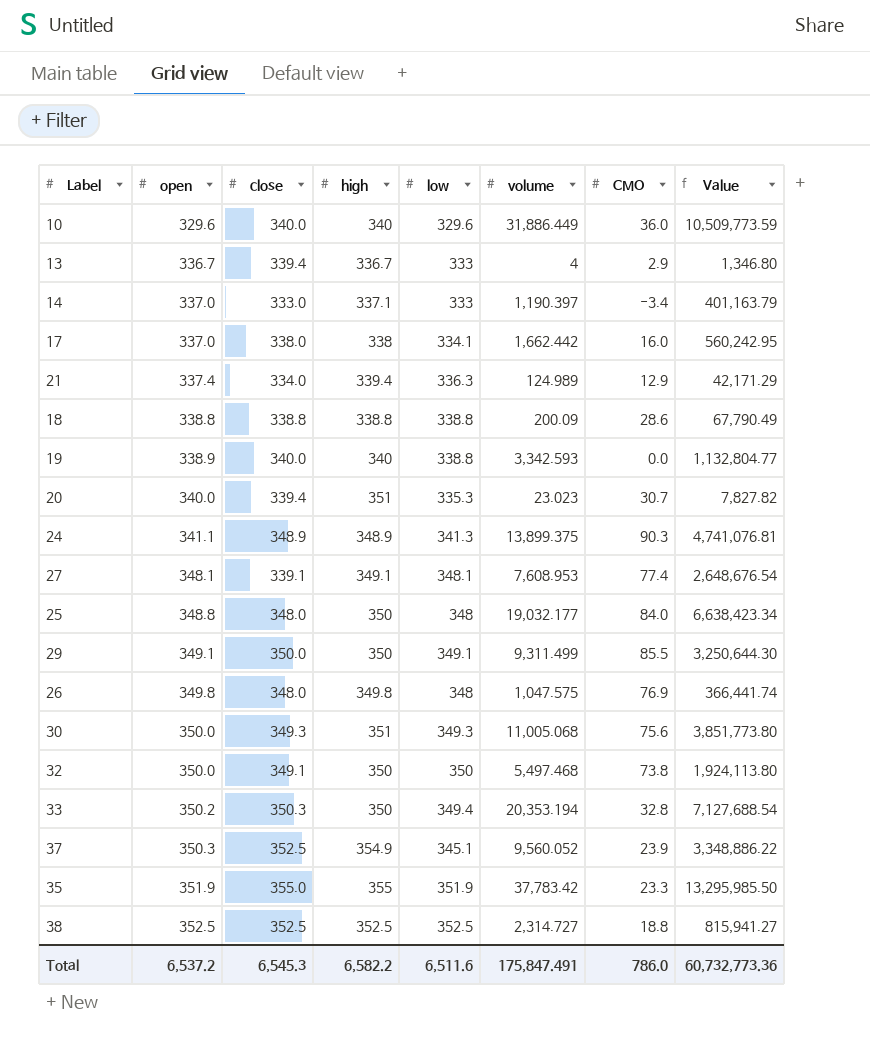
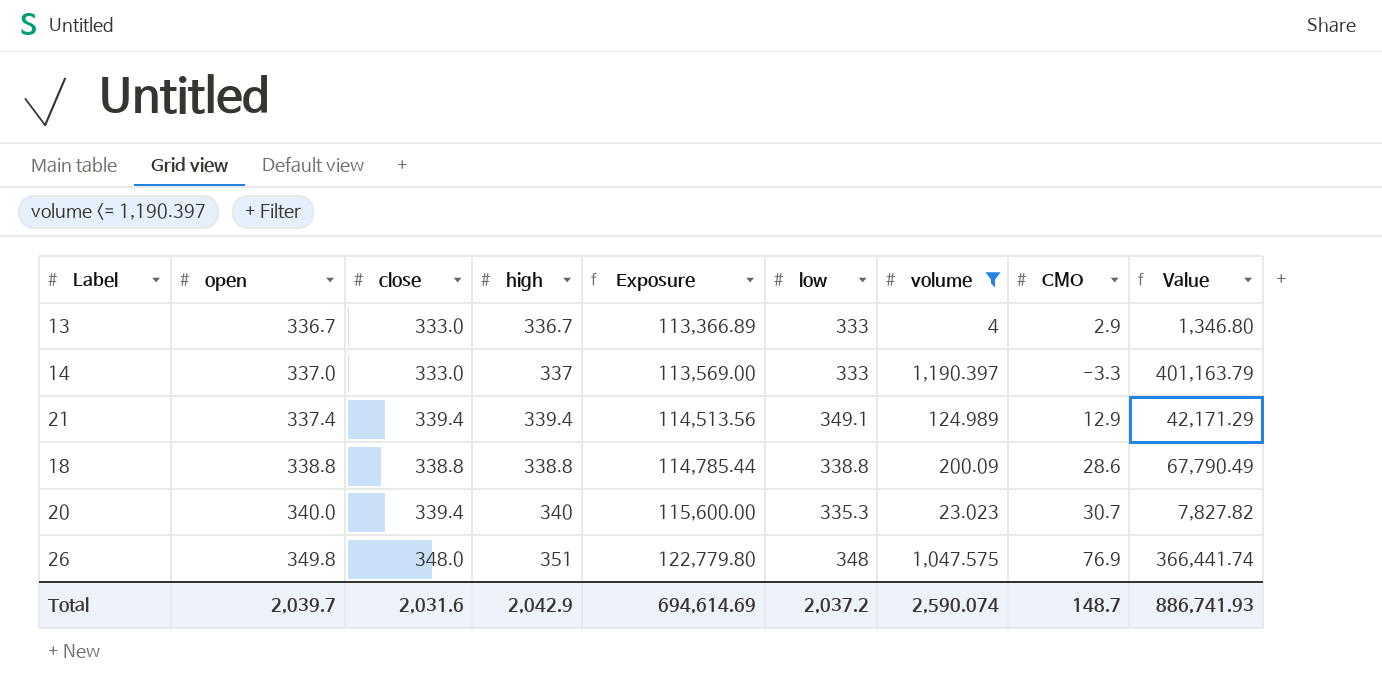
filter: none -> volume <= 1,190.397
column Exposure | formula: none -> [open] * [high]
13 | close: 339.4 -> 333.0
14 | high: 337.1 -> 337
14 | CMO: -3.4 -> -3.3
21 | close: 334.0 -> 339.4
21 | low: 336.3 -> 349.1
20 | high: 351 -> 340
26 | high: 349.8 -> 351
Total | open: 6,537.2 -> 2,039.7
Total | close: 6,545.3 -> 2,031.6
Total | high: 6,582.2 -> 2,042.9
Total | low: 6,511.6 -> 2,037.2
Total | volume: 175,847.491 -> 2,590.074
Total | CMO: 786.0 -> 148.7
Total | Value: 60,732,773.36 -> 886,741.93

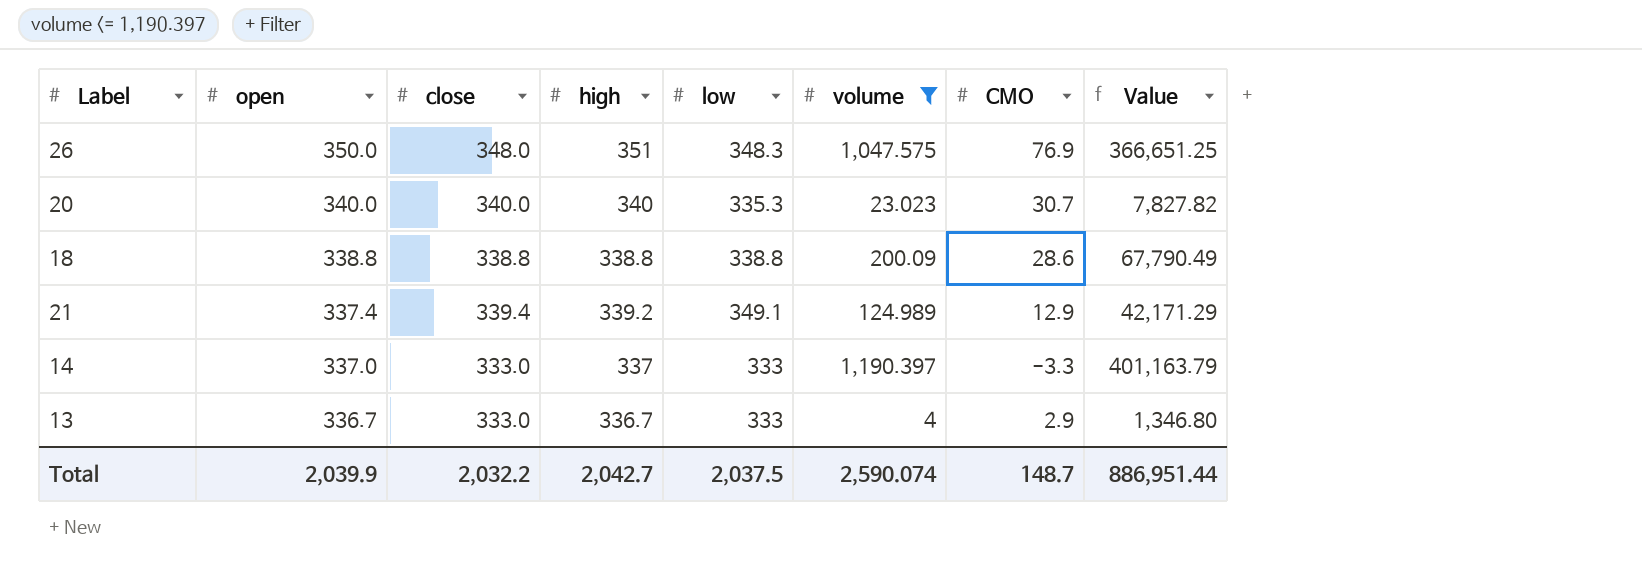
row order: open ascending -> open descending
column Exposure | formula: [open] * [high] -> none
26 | open: 349.8 -> 350.0
26 | low: 348 -> 348.3
26 | Value: 366,441.74 -> 366,651.25
20 | close: 339.4 -> 340.0
21 | high: 339.4 -> 339.2
Total | open: 2,039.7 -> 2,039.9
Total | close: 2,031.6 -> 2,032.2
Total | high: 2,042.9 -> 2,042.7
Total | low: 2,037.2 -> 2,037.5
Total | Value: 886,741.93 -> 886,951.44

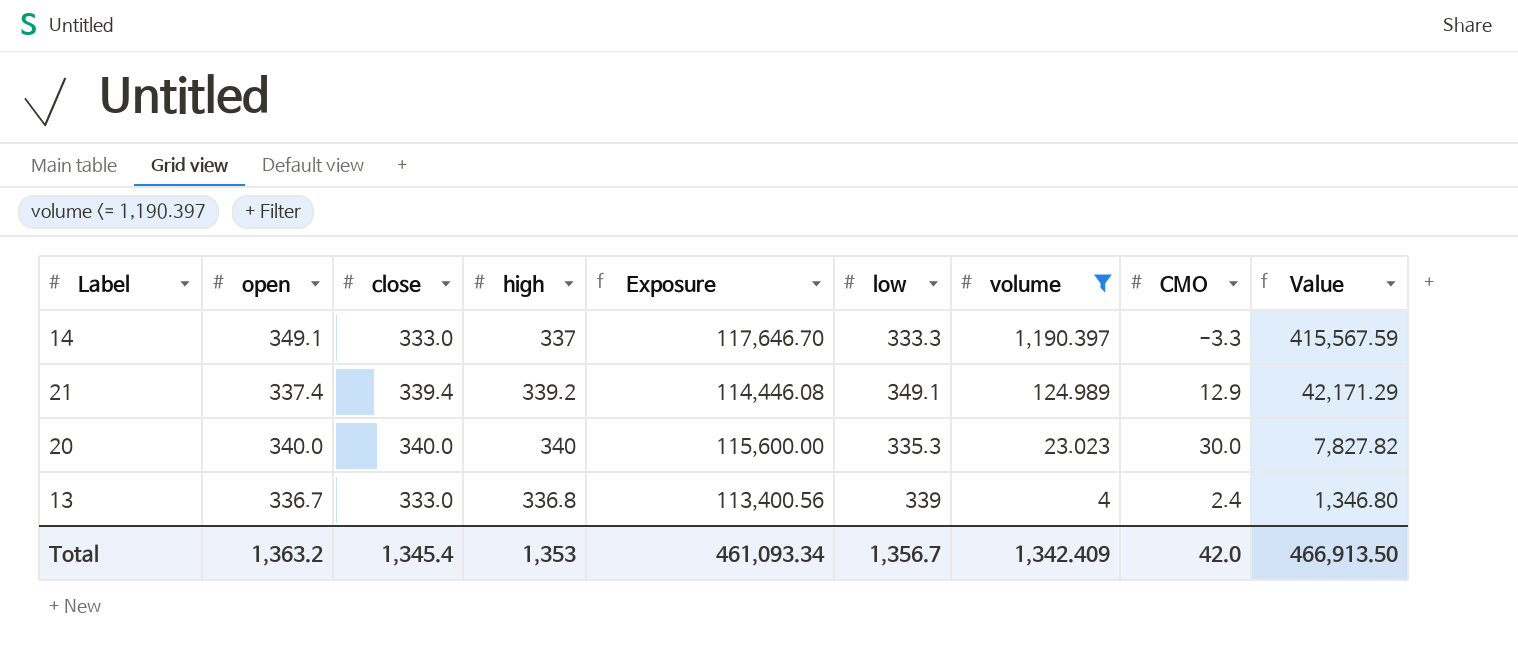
row order: open descending -> volume descending
column Exposure | formula: none -> [open] * [high]
row 26: 350.0 | 348.0 | 351 | 348.3 | 1,047.575 | 76.9 | 366,651.25 -> none
row 18: 338.8 | 338.8 | 338.8 | 338.8 | 200.09 | 28.6 | 67,790.49 -> none
14 | open: 337.0 -> 349.1
14 | low: 333 -> 333.3
14 | Value: 401,163.79 -> 415,567.59
20 | CMO: 30.7 -> 30.0
13 | high: 336.7 -> 336.8
13 | low: 333 -> 339
13 | CMO: 2.9 -> 2.4
Total | open: 2,039.9 -> 1,363.2
Total | close: 2,032.2 -> 1,345.4
Total | high: 2,042.7 -> 1,353
Total | low: 2,037.5 -> 1,356.7
Total | volume: 2,590.074 -> 1,342.409
Total | CMO: 148.7 -> 42.0
Total | Value: 886,951.44 -> 466,913.50

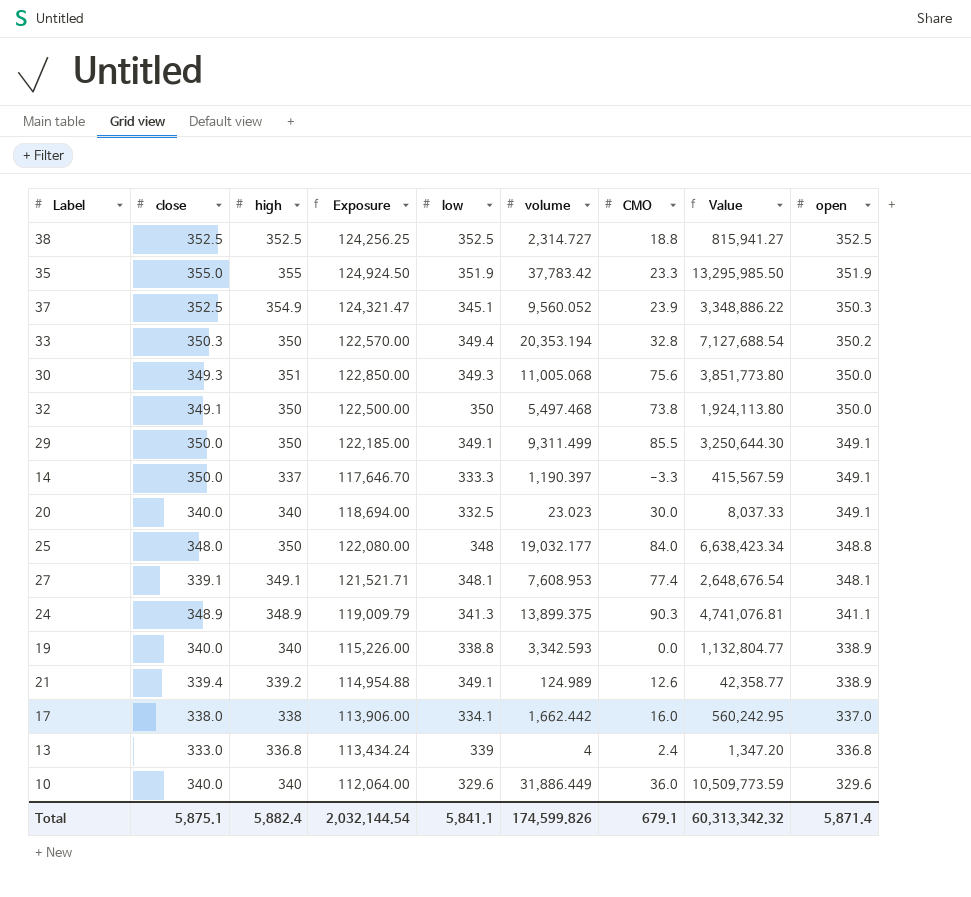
filter: volume <= 1,190.397 -> none
row order: volume descending -> open descending
column open | position: 2 -> 9
14 | close: 333.0 -> 350.0
20 | Exposure: 115,600.00 -> 118,694.00
20 | low: 335.3 -> 332.5
20 | Value: 7,827.82 -> 8,037.33
20 | open: 340.0 -> 349.1
21 | Exposure: 114,446.08 -> 114,954.88
21 | CMO: 12.9 -> 12.6
21 | Value: 42,171.29 -> 42,358.77
21 | open: 337.4 -> 338.9
13 | Exposure: 113,400.56 -> 113,434.24
13 | Value: 1,346.80 -> 1,347.20
13 | open: 336.7 -> 336.8
Total | close: 1,345.4 -> 5,875.1
Total | high: 1,353 -> 5,882.4
Total | Exposure: 461,093.34 -> 2,032,144.54
Total | low: 1,356.7 -> 5,841.1
Total | volume: 1,342.409 -> 174,599.826
Total | CMO: 42.0 -> 679.1
Total | Value: 466,913.50 -> 60,313,342.32
Total | open: 1,363.2 -> 5,871.4

